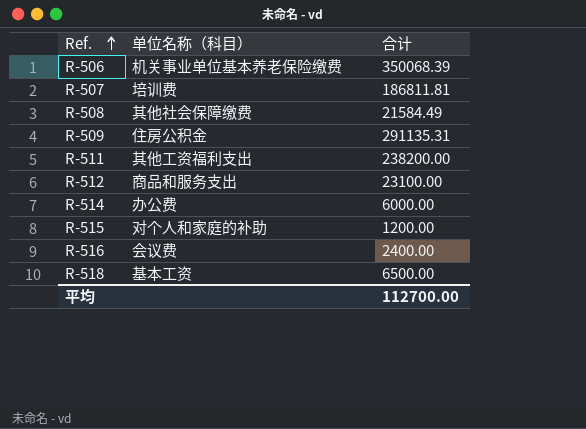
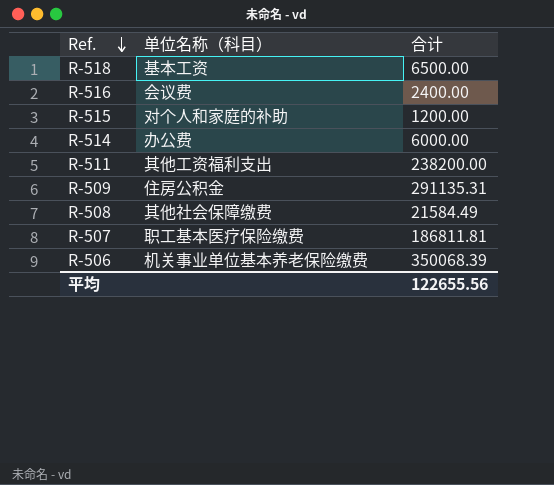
row order: Ref. ascending -> Ref. descending
row R-512: 商品和服务支出 | 23100.00 -> none
R-507 | 单位名称（科目）: 培训费 -> 职工基本医疗保险缴费
平均 | 合计: 112700.00 -> 122655.56

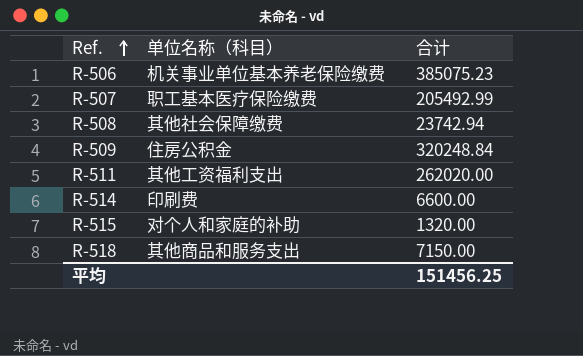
row order: Ref. descending -> Ref. ascending
row R-516: 会议费 | 2400.00 -> none
R-506 | 合计: 350068.39 -> 385075.23
R-507 | 合计: 186811.81 -> 205492.99
R-508 | 合计: 21584.49 -> 23742.94
R-509 | 合计: 291135.31 -> 320248.84
R-511 | 合计: 238200.00 -> 262020.00
R-514 | 单位名称（科目）: 办公费 -> 印刷费
R-514 | 合计: 6000.00 -> 6600.00
R-515 | 合计: 1200.00 -> 1320.00
R-518 | 单位名称（科目）: 基本工资 -> 其他商品和服务支出
R-518 | 合计: 6500.00 -> 7150.00
平均 | 合计: 122655.56 -> 151456.25

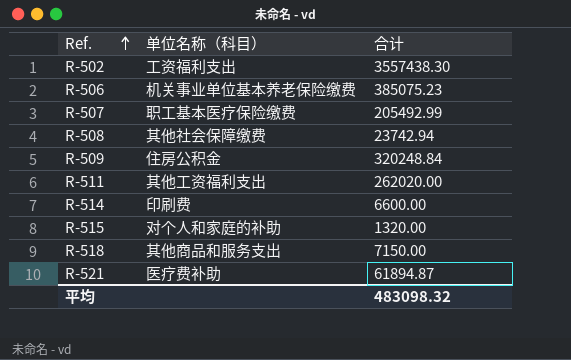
row R-502: none -> 工资福利支出 | 3557438.30
row R-521: none -> 医疗费补助 | 61894.87
平均 | 合计: 151456.25 -> 483098.32

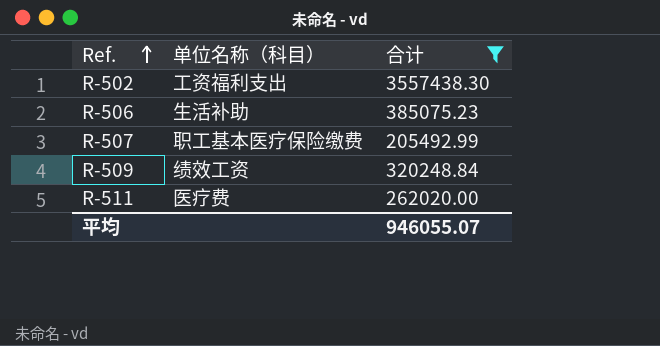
filter: none -> 合计 >= 205492.99
R-506 | 单位名称（科目）: 机关事业单位基本养老保险缴费 -> 生活补助
R-509 | 单位名称（科目）: 住房公积金 -> 绩效工资
R-511 | 单位名称（科目）: 其他工资福利支出 -> 医疗费
平均 | 合计: 483098.32 -> 946055.07

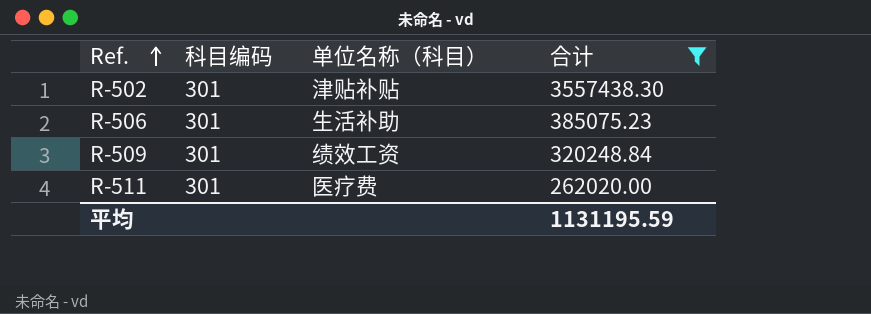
column 科目编码 | position: none -> 2
row R-507: 职工基本医疗保险缴费 | 205492.99 -> none
R-502 | 单位名称（科目）: 工资福利支出 -> 津贴补贴
平均 | 合计: 946055.07 -> 1131195.59

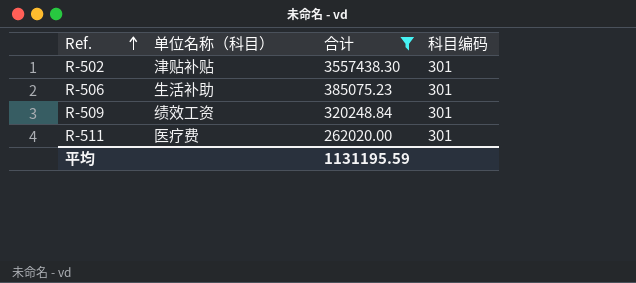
column 科目编码 | position: 2 -> 4

